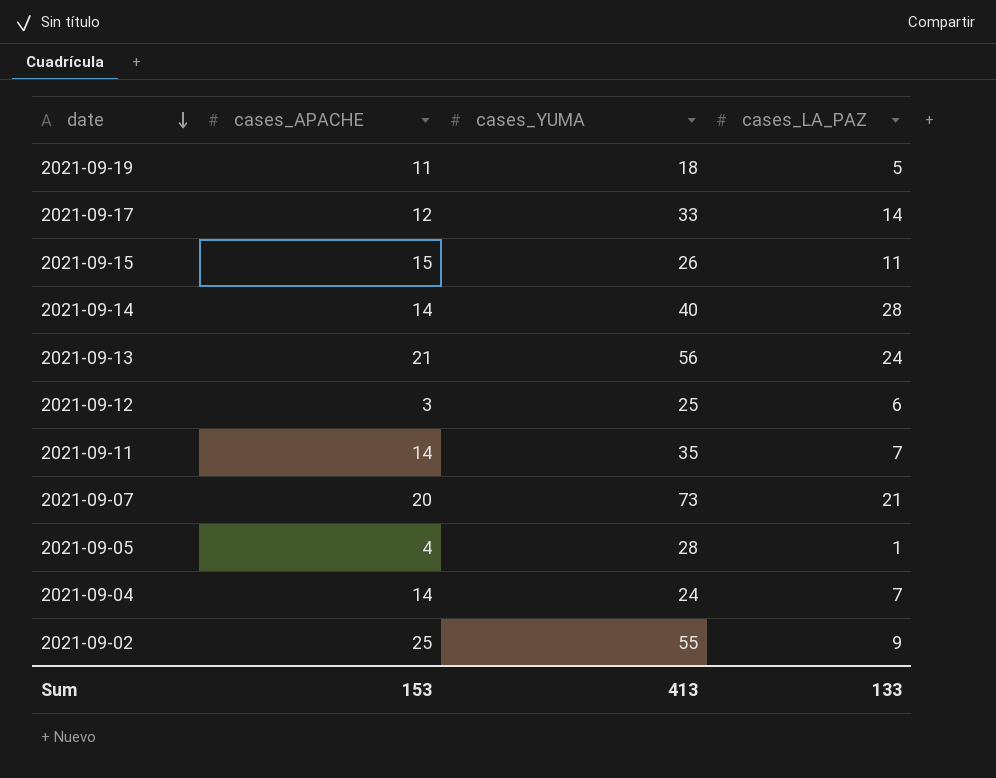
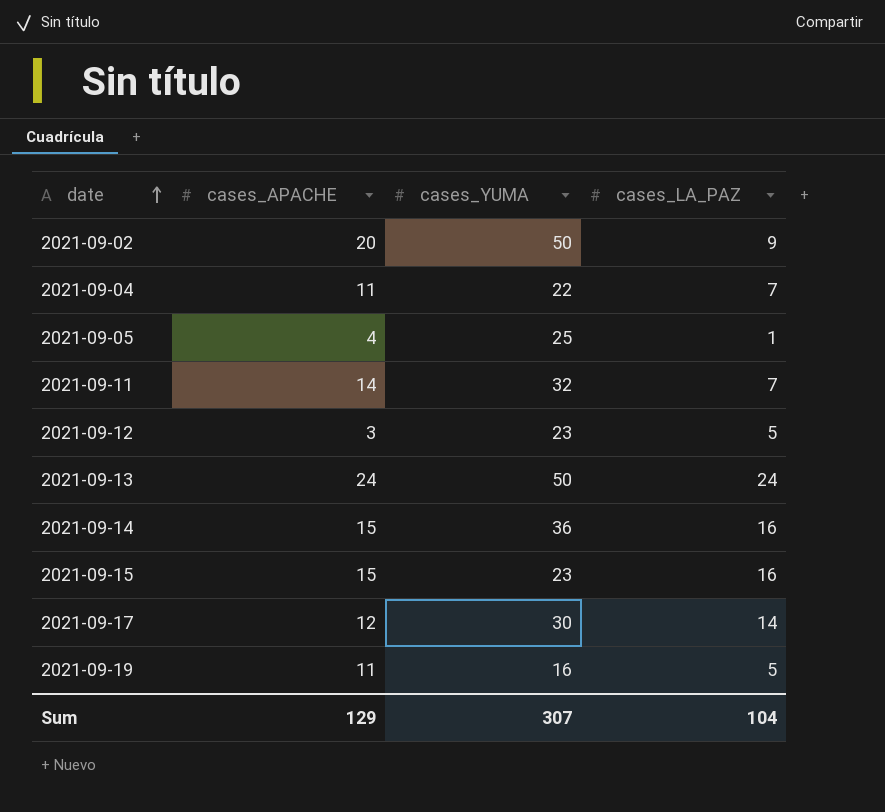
row order: date descending -> date ascending
row 2021-09-07: 20 | 73 | 21 -> none
2021-09-02 | cases_APACHE: 25 -> 20
2021-09-02 | cases_YUMA: 55 -> 50
2021-09-04 | cases_APACHE: 14 -> 11
2021-09-04 | cases_YUMA: 24 -> 22
2021-09-05 | cases_YUMA: 28 -> 25
2021-09-11 | cases_YUMA: 35 -> 32
2021-09-12 | cases_YUMA: 25 -> 23
2021-09-12 | cases_LA_PAZ: 6 -> 5
2021-09-13 | cases_APACHE: 21 -> 24
2021-09-13 | cases_YUMA: 56 -> 50
2021-09-14 | cases_APACHE: 14 -> 15
2021-09-14 | cases_YUMA: 40 -> 36
2021-09-14 | cases_LA_PAZ: 28 -> 16
2021-09-15 | cases_YUMA: 26 -> 23
2021-09-15 | cases_LA_PAZ: 11 -> 16
2021-09-17 | cases_YUMA: 33 -> 30
2021-09-19 | cases_YUMA: 18 -> 16
Sum | cases_APACHE: 153 -> 129
Sum | cases_YUMA: 413 -> 307
Sum | cases_LA_PAZ: 133 -> 104

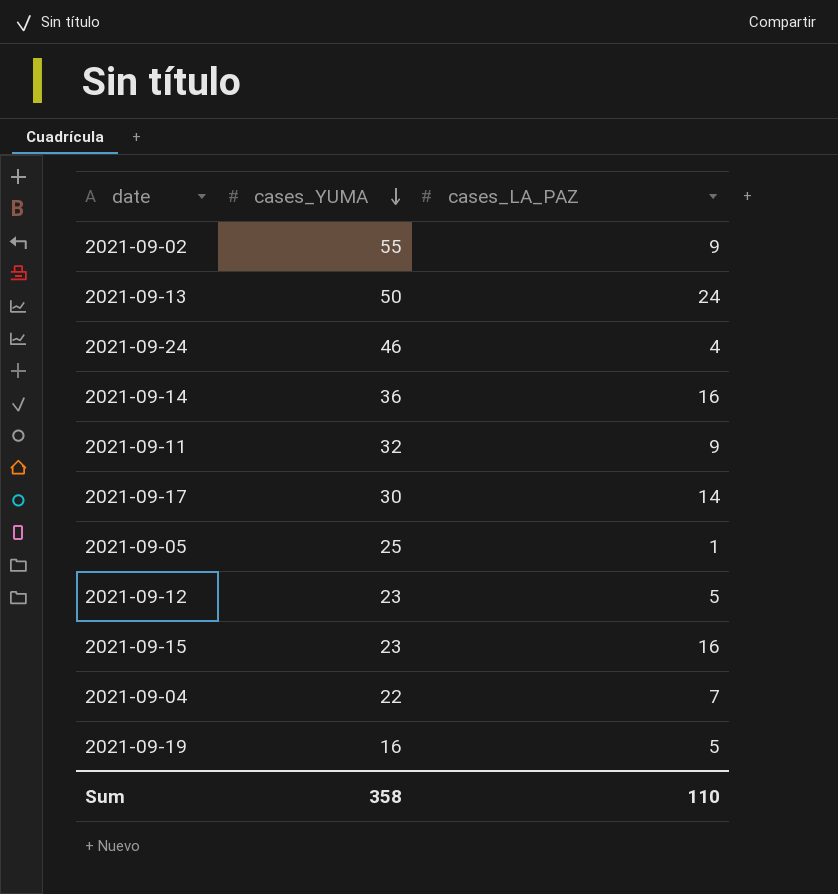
row order: date ascending -> cases_YUMA descending
column cases_APACHE | position: 2 -> none
2021-09-02 | cases_YUMA: 50 -> 55
row 2021-09-24: none -> 46 | 4
2021-09-11 | cases_LA_PAZ: 7 -> 9
Sum | cases_YUMA: 307 -> 358
Sum | cases_LA_PAZ: 104 -> 110

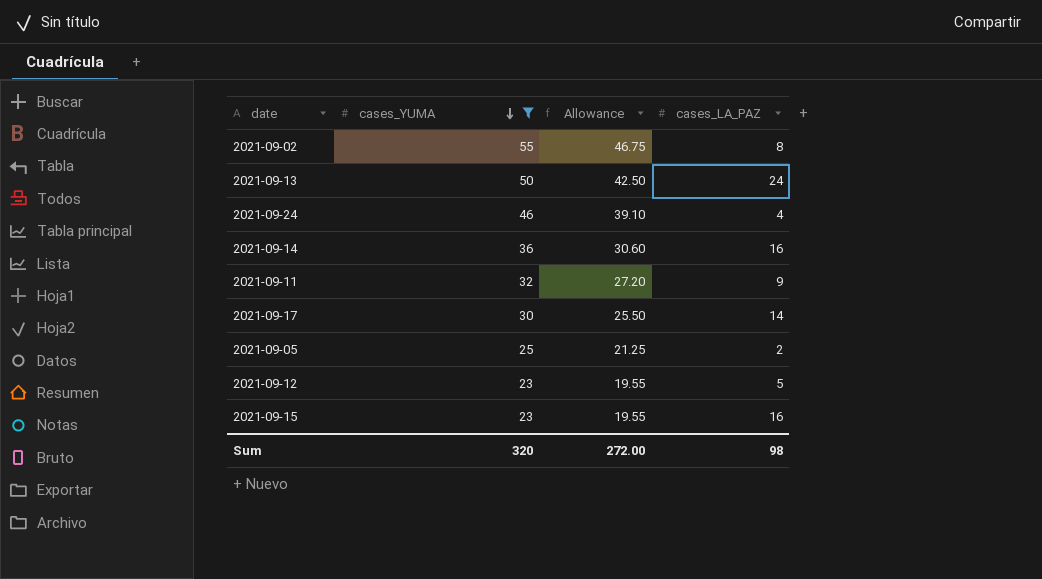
filter: none -> cases_YUMA >= 23
column Allowance | formula: none -> [cases_YUMA] * 0.85
2021-09-02 | cases_LA_PAZ: 9 -> 8
2021-09-05 | cases_LA_PAZ: 1 -> 2
Sum | cases_YUMA: 358 -> 320
Sum | cases_LA_PAZ: 110 -> 98

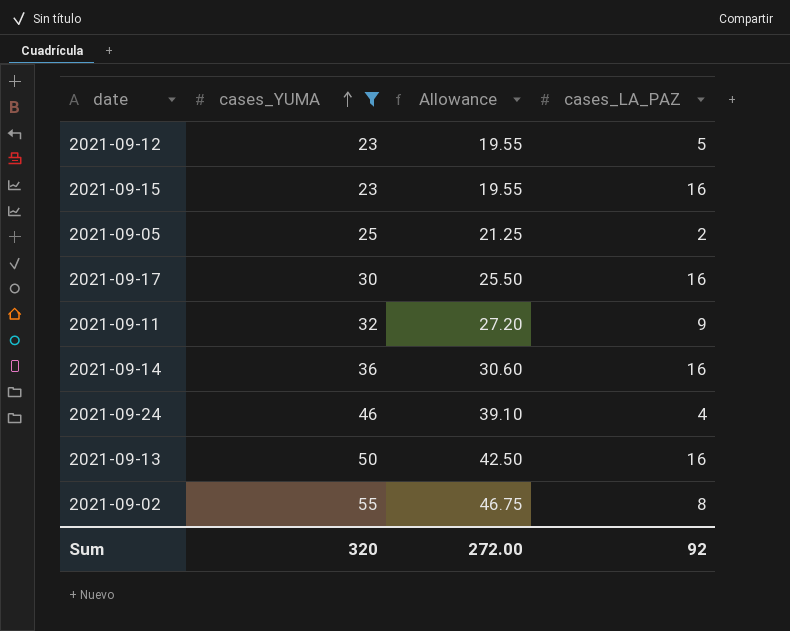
row order: cases_YUMA descending -> cases_YUMA ascending
2021-09-17 | cases_LA_PAZ: 14 -> 16
2021-09-13 | cases_LA_PAZ: 24 -> 16
Sum | cases_LA_PAZ: 98 -> 92

